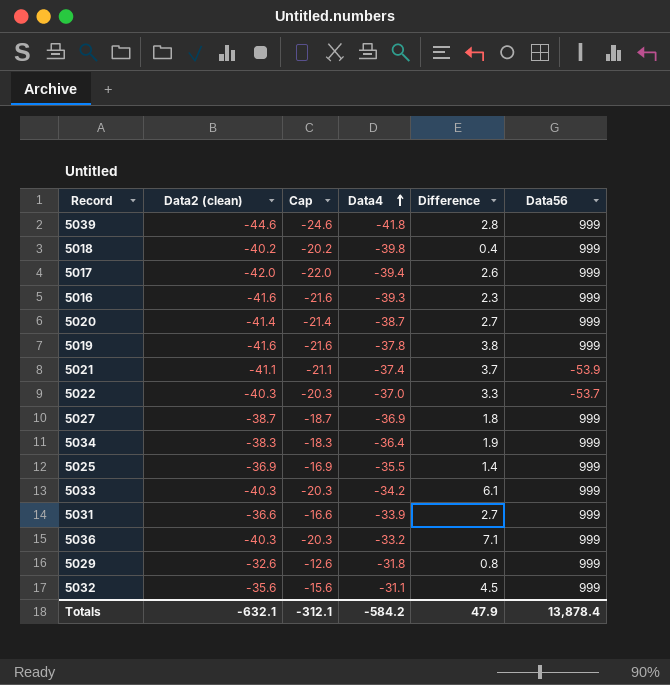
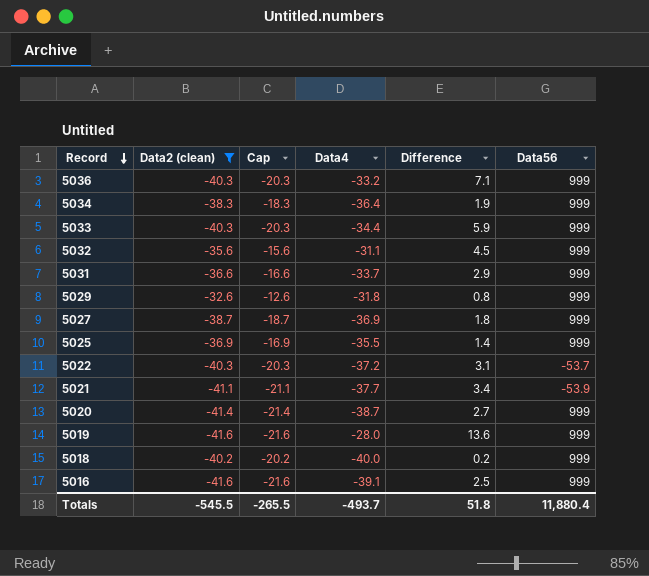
filter: none -> Data2 (clean) >= -41.6
row order: Data4 ascending -> Record descending
5033 | Data4: -34.2 -> -34.4
5033 | Difference: 6.1 -> 5.9
5031 | Data4: -33.9 -> -33.7
5031 | Difference: 2.7 -> 2.9
5022 | Data4: -37.0 -> -37.2
5022 | Difference: 3.3 -> 3.1
5021 | Data4: -37.4 -> -37.7
5021 | Difference: 3.7 -> 3.4
5019 | Data4: -37.8 -> -28.0
5019 | Difference: 3.8 -> 13.6
5018 | Data4: -39.8 -> -40.0
5018 | Difference: 0.4 -> 0.2
5016 | Data4: -39.3 -> -39.1
5016 | Difference: 2.3 -> 2.5
Totals | Data2 (clean): -632.1 -> -545.5
Totals | Cap: -312.1 -> -265.5
Totals | Data4: -584.2 -> -493.7
Totals | Difference: 47.9 -> 51.8
Totals | Data56: 13,878.4 -> 11,880.4

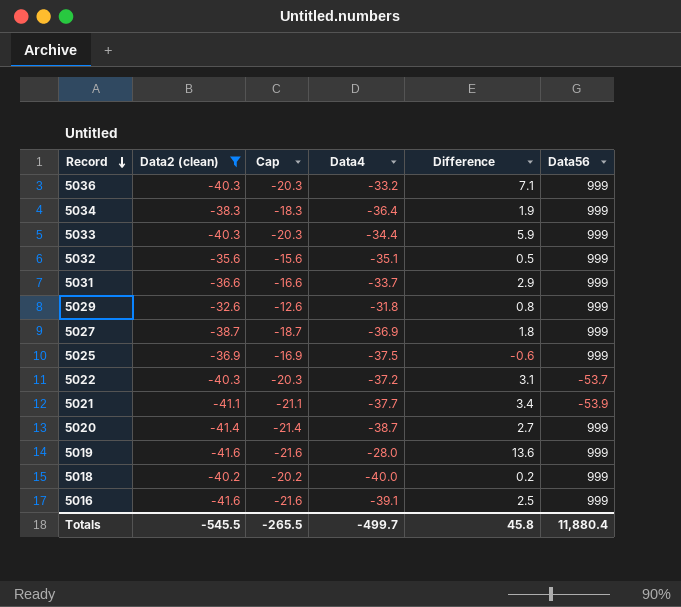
5032 | Data4: -31.1 -> -35.1
5032 | Difference: 4.5 -> 0.5
5025 | Data4: -35.5 -> -37.5
5025 | Difference: 1.4 -> -0.6
Totals | Data4: -493.7 -> -499.7
Totals | Difference: 51.8 -> 45.8

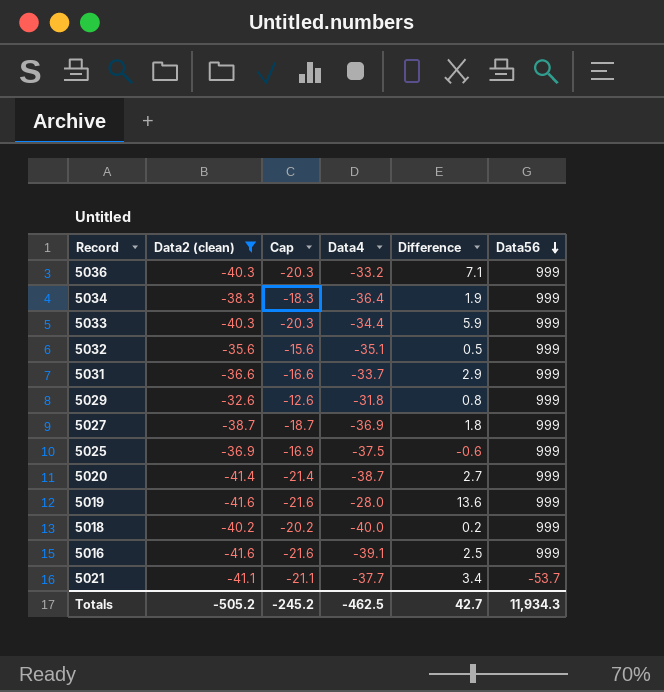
row order: Record descending -> Data56 descending
row 5022: -40.3 | -20.3 | -37.2 | 3.1 | -53.7 -> none
5021 | Data56: -53.9 -> -53.7
Totals | Data2 (clean): -545.5 -> -505.2
Totals | Cap: -265.5 -> -245.2
Totals | Data4: -499.7 -> -462.5
Totals | Difference: 45.8 -> 42.7
Totals | Data56: 11,880.4 -> 11,934.3

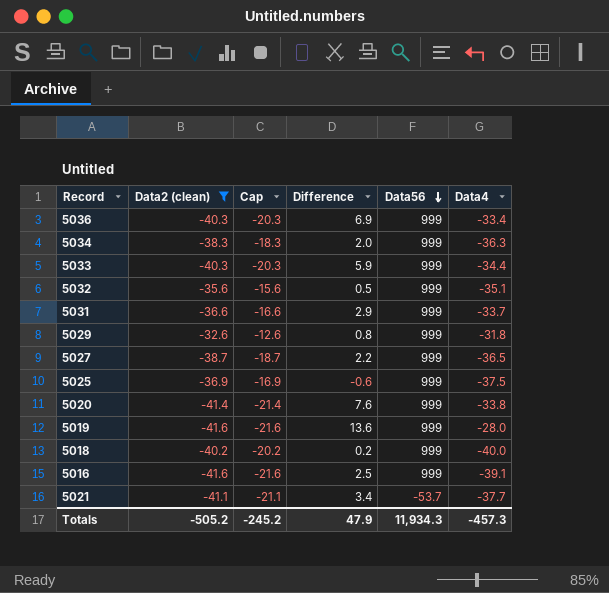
column Data4 | position: 4 -> 6
5036 | Difference: 7.1 -> 6.9
5036 | Data4: -33.2 -> -33.4
5034 | Difference: 1.9 -> 2.0
5034 | Data4: -36.4 -> -36.3
5027 | Difference: 1.8 -> 2.2
5027 | Data4: -36.9 -> -36.5
5020 | Difference: 2.7 -> 7.6
5020 | Data4: -38.7 -> -33.8
Totals | Difference: 42.7 -> 47.9
Totals | Data4: -462.5 -> -457.3

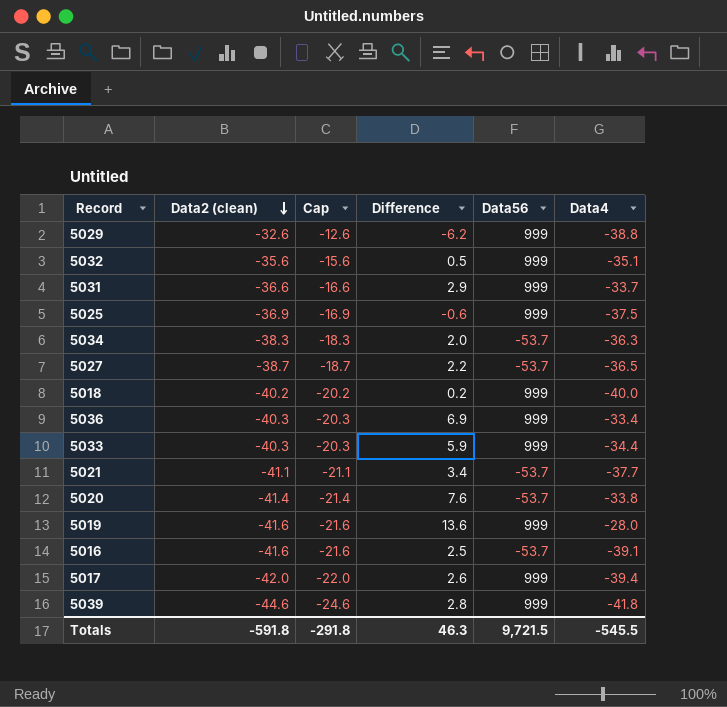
filter: Data2 (clean) >= -41.6 -> none
row order: Data56 descending -> Data2 (clean) descending
5029 | Difference: 0.8 -> -6.2
5029 | Data4: -31.8 -> -38.8
5034 | Data56: 999 -> -53.7
5027 | Data56: 999 -> -53.7
5020 | Data56: 999 -> -53.7
5016 | Data56: 999 -> -53.7
Totals | Data2 (clean): -505.2 -> -591.8
Totals | Cap: -245.2 -> -291.8
Totals | Difference: 47.9 -> 46.3
Totals | Data56: 11,934.3 -> 9,721.5
Totals | Data4: -457.3 -> -545.5

